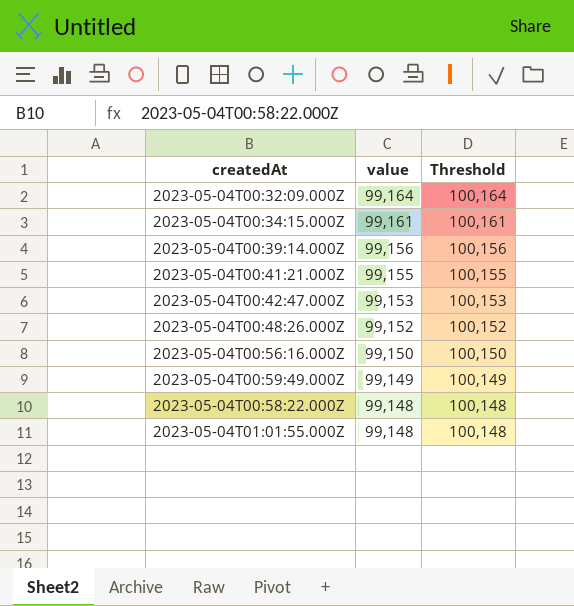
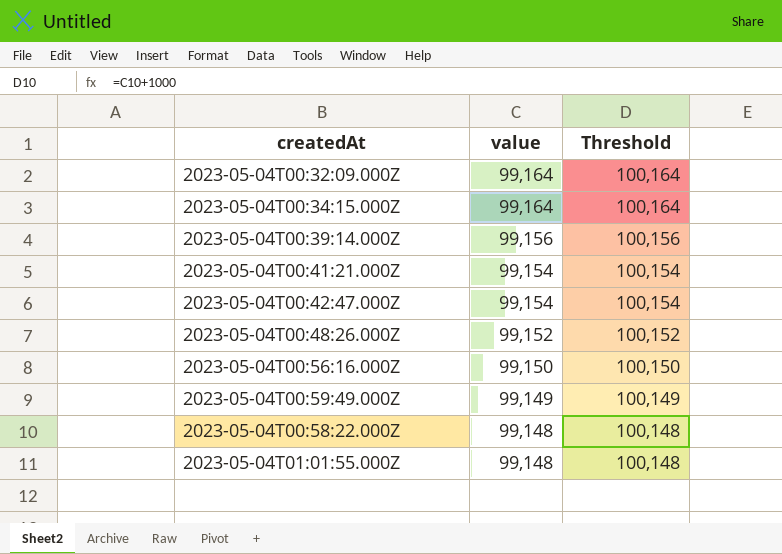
2023-05-04T00:34:15.000Z | value: 99,161 -> 99,164
2023-05-04T00:34:15.000Z | Threshold: 100,161 -> 100,164
2023-05-04T00:41:21.000Z | value: 99,155 -> 99,154
2023-05-04T00:41:21.000Z | Threshold: 100,155 -> 100,154
2023-05-04T00:42:47.000Z | value: 99,153 -> 99,154
2023-05-04T00:42:47.000Z | Threshold: 100,153 -> 100,154

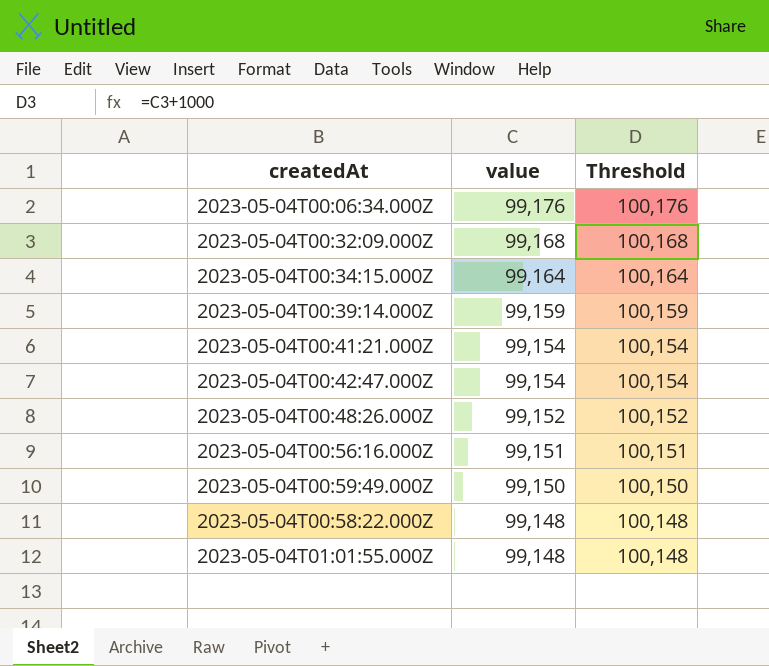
row 2023-05-04T00:06:34.000Z: none -> 99,176 | 100,176
2023-05-04T00:32:09.000Z | value: 99,164 -> 99,168
2023-05-04T00:32:09.000Z | Threshold: 100,164 -> 100,168
2023-05-04T00:39:14.000Z | value: 99,156 -> 99,159
2023-05-04T00:39:14.000Z | Threshold: 100,156 -> 100,159
2023-05-04T00:56:16.000Z | value: 99,150 -> 99,151
2023-05-04T00:56:16.000Z | Threshold: 100,150 -> 100,151
2023-05-04T00:59:49.000Z | value: 99,149 -> 99,150
2023-05-04T00:59:49.000Z | Threshold: 100,149 -> 100,150

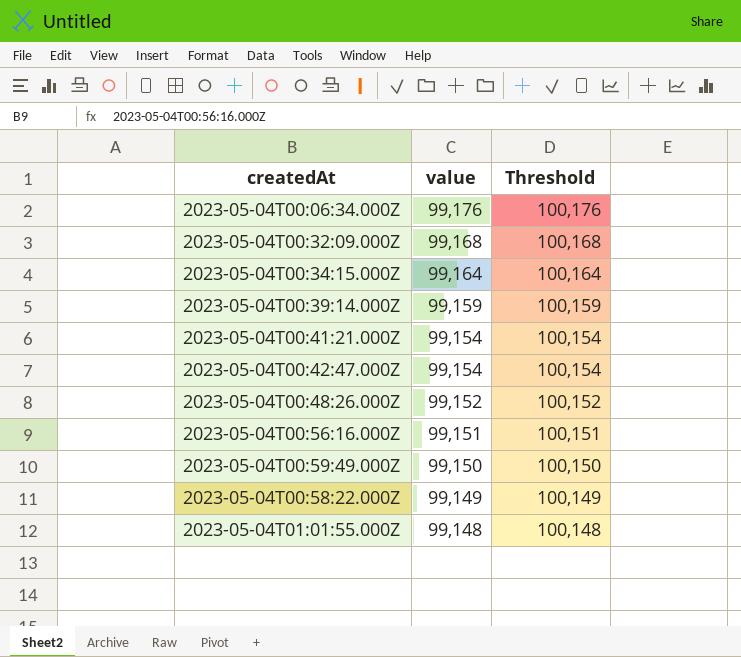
2023-05-04T00:58:22.000Z | value: 99,148 -> 99,149
2023-05-04T00:58:22.000Z | Threshold: 100,148 -> 100,149

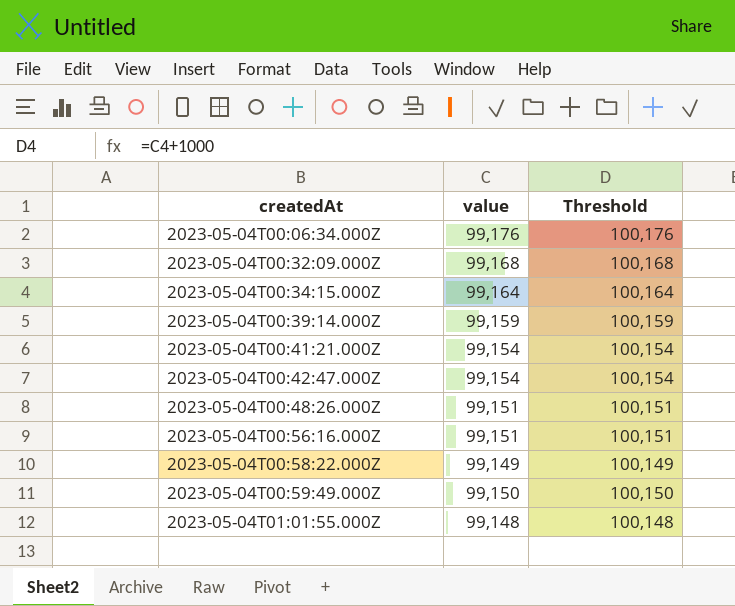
row order: value descending -> createdAt ascending
2023-05-04T00:48:26.000Z | value: 99,152 -> 99,151
2023-05-04T00:48:26.000Z | Threshold: 100,152 -> 100,151

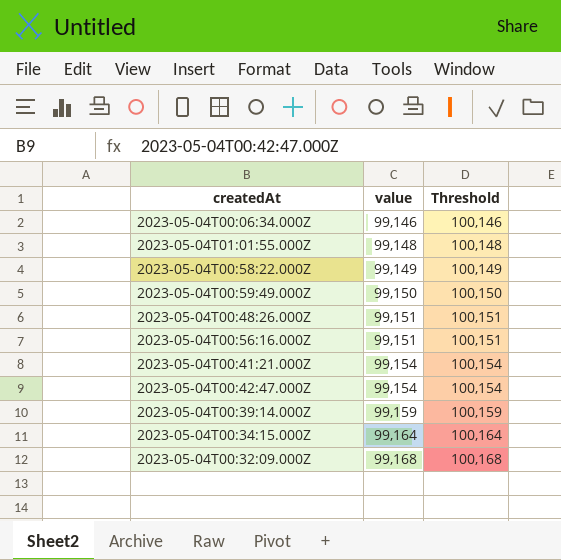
row order: createdAt ascending -> value ascending
2023-05-04T00:06:34.000Z | value: 99,176 -> 99,146
2023-05-04T00:06:34.000Z | Threshold: 100,176 -> 100,146

